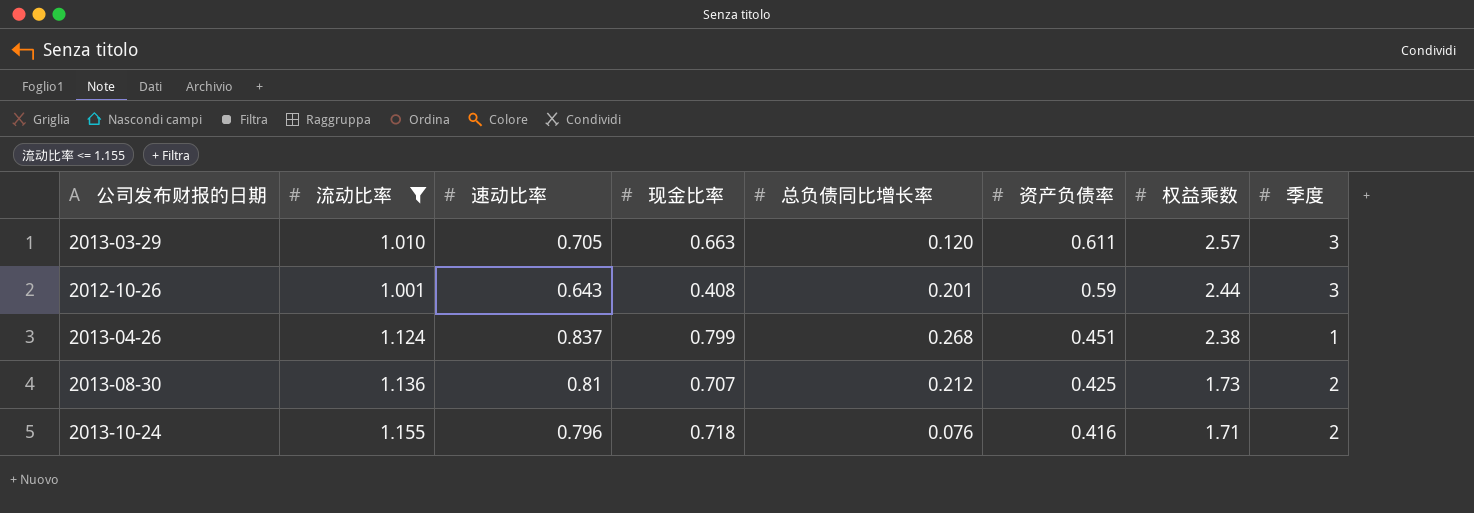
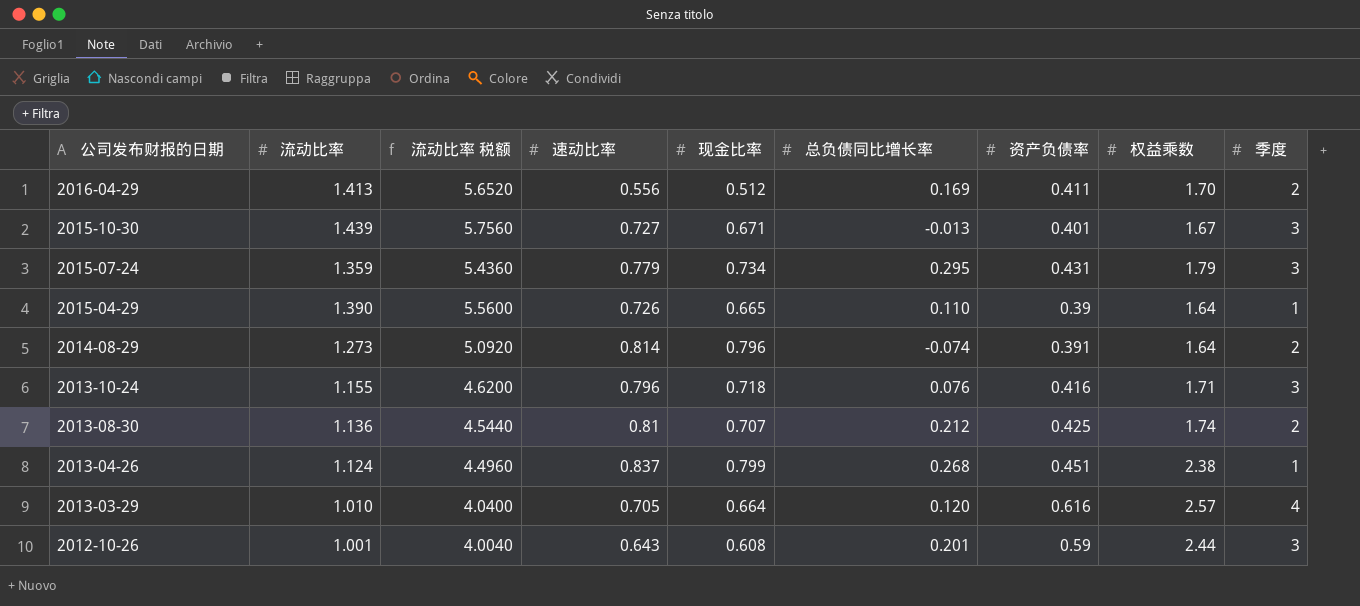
filter: 流动比率 <= 1.155 -> none
row order: 资产负债率 descending -> 公司发布财报的日期 descending
column 流动比率 税额 | formula: none -> [流动比率] * 4
2013-10-24 | 季度: 2 -> 3
2013-08-30 | 权益乘数: 1.73 -> 1.74
2013-03-29 | 现金比率: 0.663 -> 0.664
2013-03-29 | 资产负债率: 0.611 -> 0.616
2013-03-29 | 季度: 3 -> 4
2012-10-26 | 现金比率: 0.408 -> 0.608

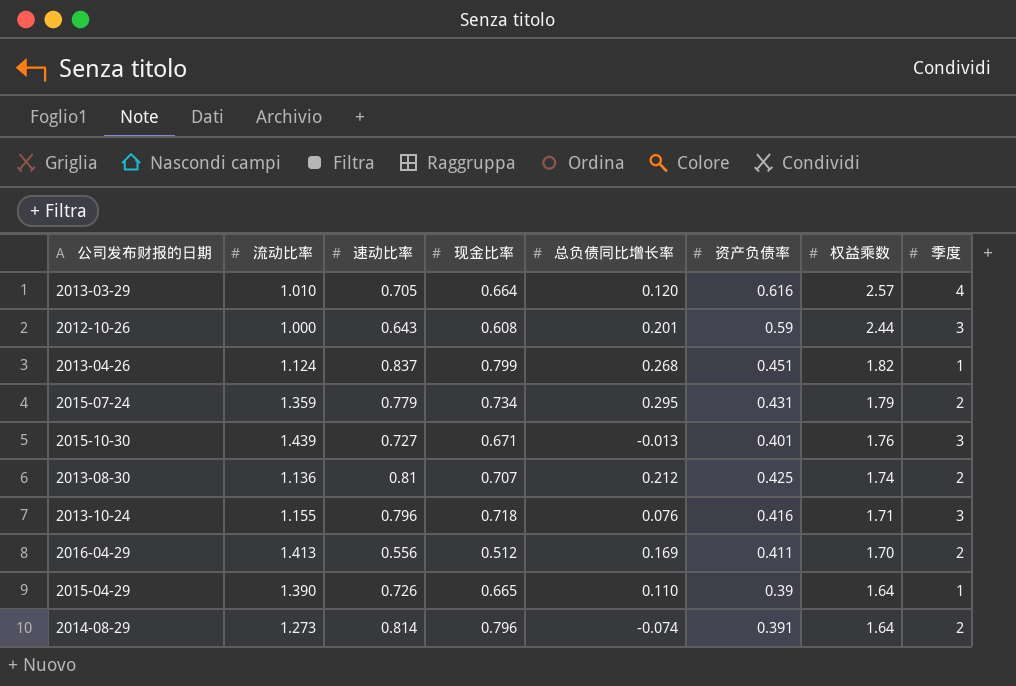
row order: 公司发布财报的日期 descending -> 权益乘数 descending
column 流动比率 税额 | formula: [流动比率] * 4 -> none
2012-10-26 | 流动比率: 1.001 -> 1.000
2013-04-26 | 权益乘数: 2.38 -> 1.82
2015-07-24 | 季度: 3 -> 2
2015-10-30 | 权益乘数: 1.67 -> 1.76

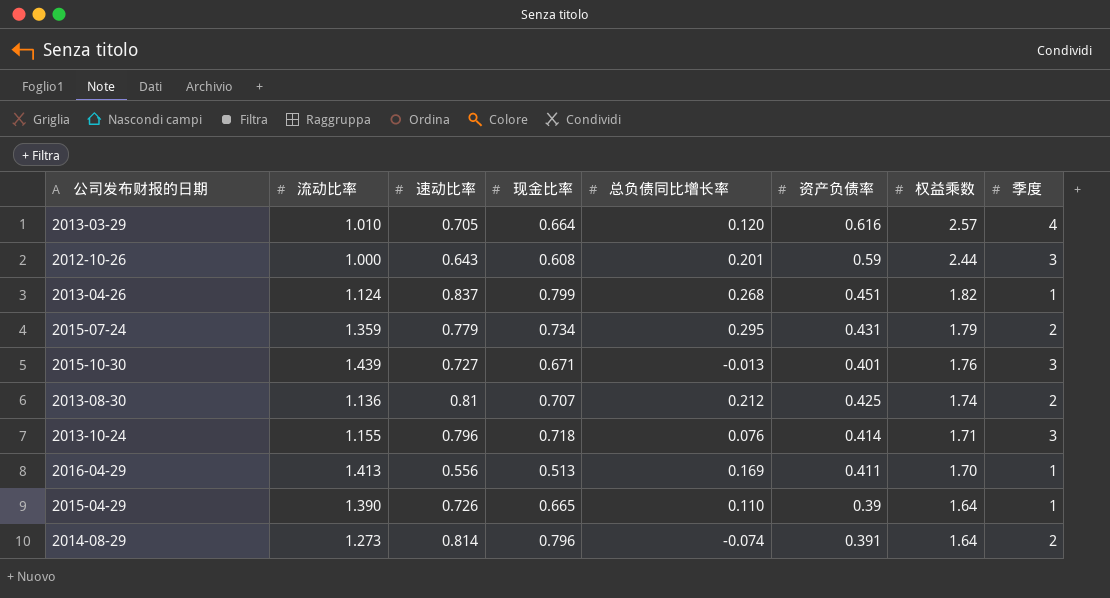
2013-10-24 | 资产负债率: 0.416 -> 0.414
2016-04-29 | 现金比率: 0.512 -> 0.513
2016-04-29 | 季度: 2 -> 1

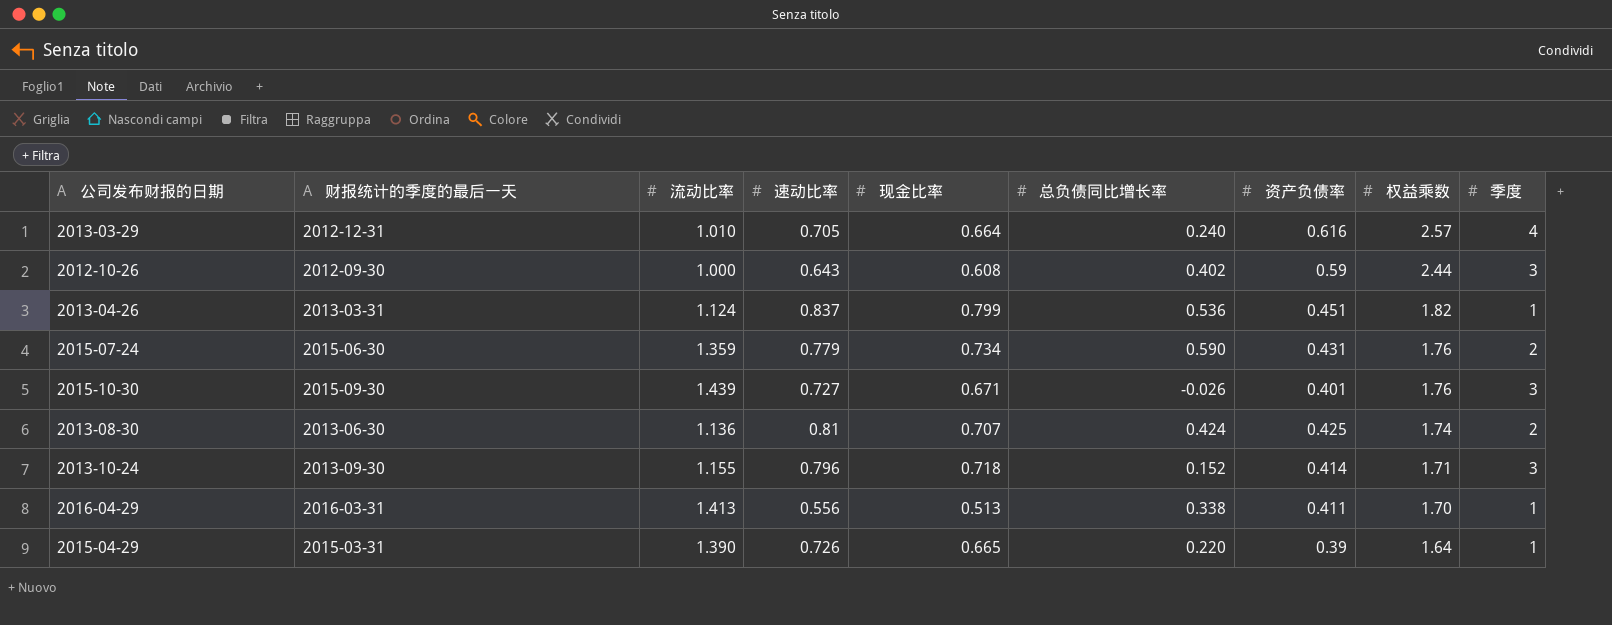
column 财报统计的季度的最后一天 | position: none -> 2
row 2014-08-29: 1.273 | 0.814 | 0.796 | -0.074 | 0.391 | 1.64 | 2 -> none
2013-03-29 | 总负债同比增长率: 0.120 -> 0.240
2012-10-26 | 总负债同比增长率: 0.201 -> 0.402
2013-04-26 | 总负债同比增长率: 0.268 -> 0.536
2015-07-24 | 总负债同比增长率: 0.295 -> 0.590
2015-07-24 | 权益乘数: 1.79 -> 1.76
2015-10-30 | 总负债同比增长率: -0.013 -> -0.026
2013-08-30 | 总负债同比增长率: 0.212 -> 0.424
2013-10-24 | 总负债同比增长率: 0.076 -> 0.152
2016-04-29 | 总负债同比增长率: 0.169 -> 0.338
2015-04-29 | 总负债同比增长率: 0.110 -> 0.220

